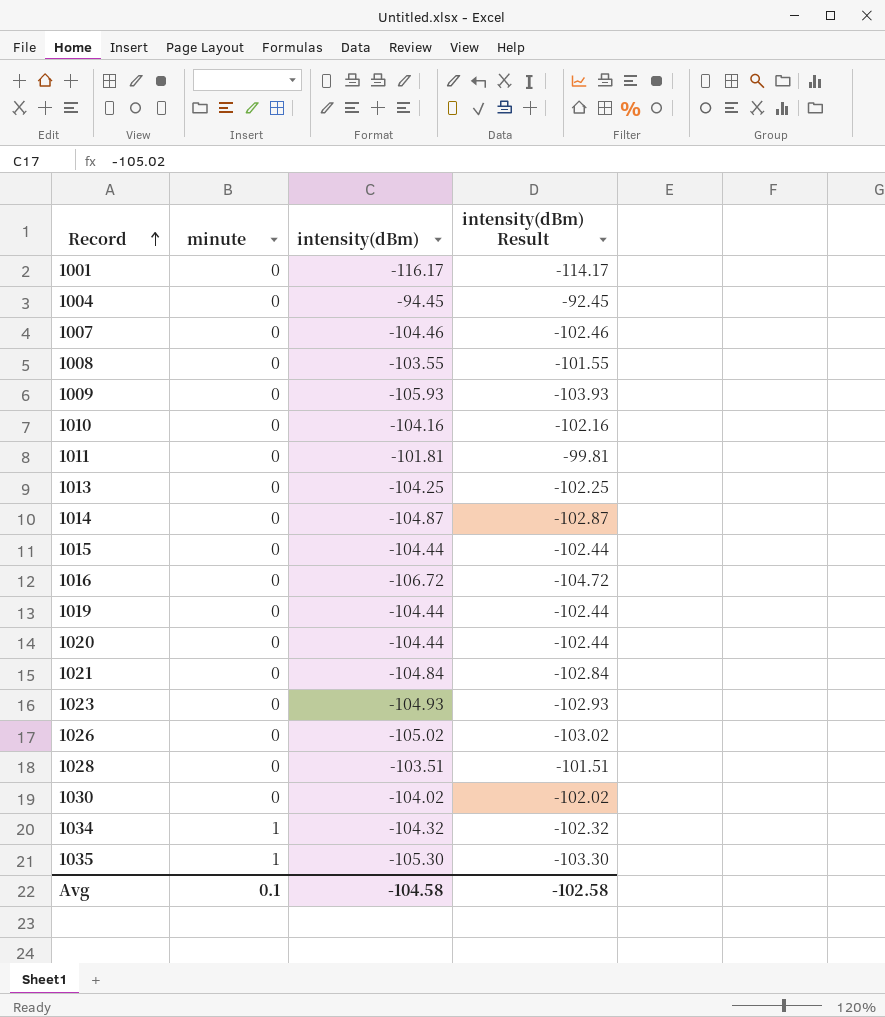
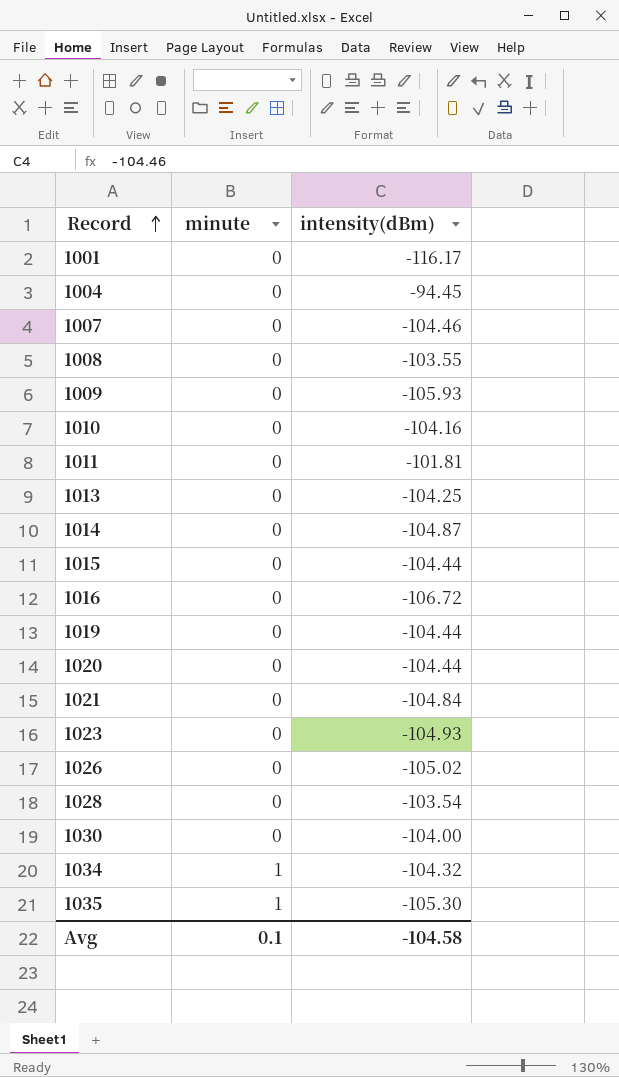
column intensity(dBm) Result | formula: [intensity(dBm)] + 2 -> none
1028 | intensity(dBm): -103.51 -> -103.54
1030 | intensity(dBm): -104.02 -> -104.00

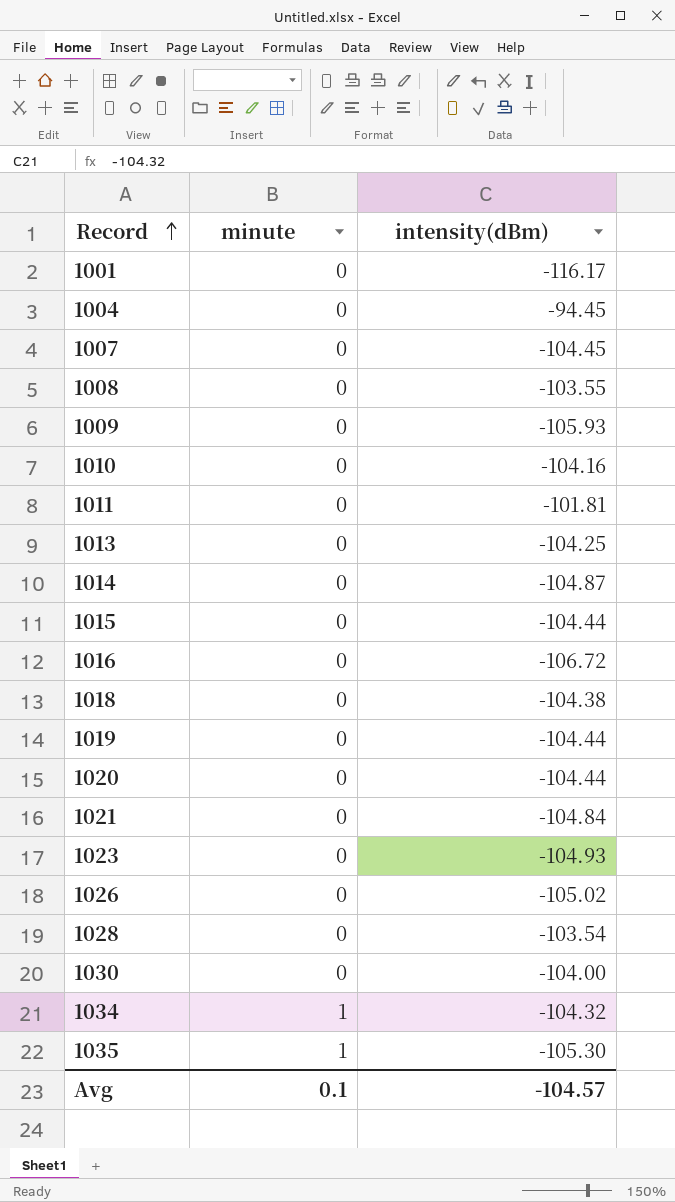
1007 | intensity(dBm): -104.46 -> -104.45
row 1018: none -> 0 | -104.38
Avg | intensity(dBm): -104.58 -> -104.57

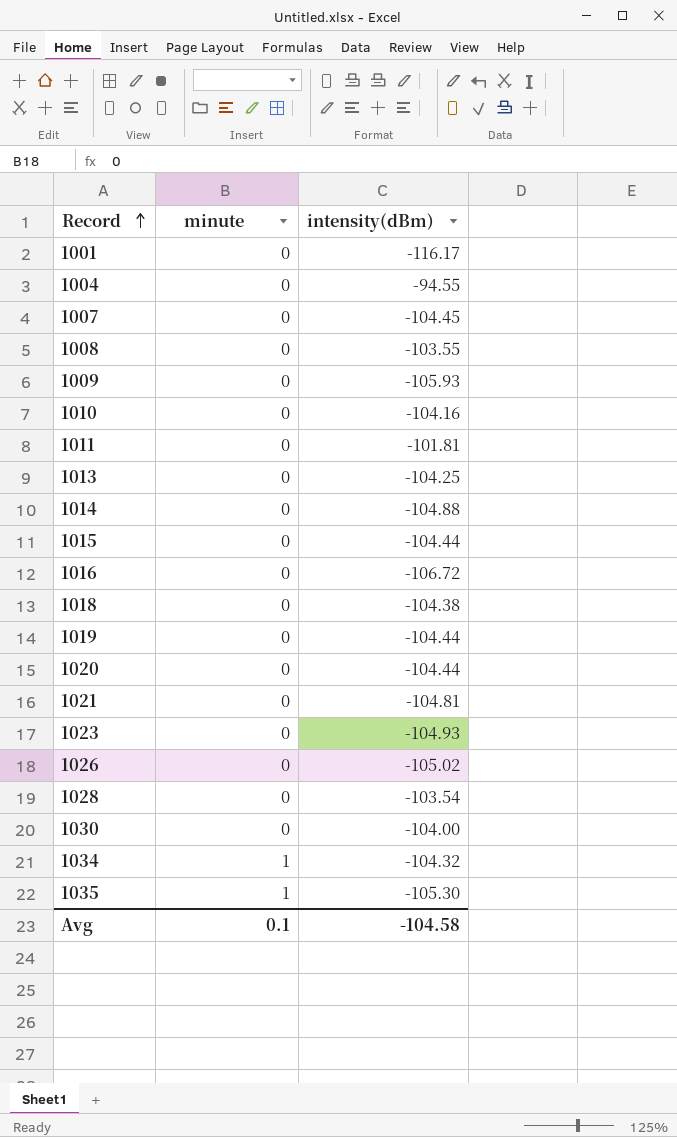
1004 | intensity(dBm): -94.45 -> -94.55
1014 | intensity(dBm): -104.87 -> -104.88
1021 | intensity(dBm): -104.84 -> -104.81
Avg | intensity(dBm): -104.57 -> -104.58

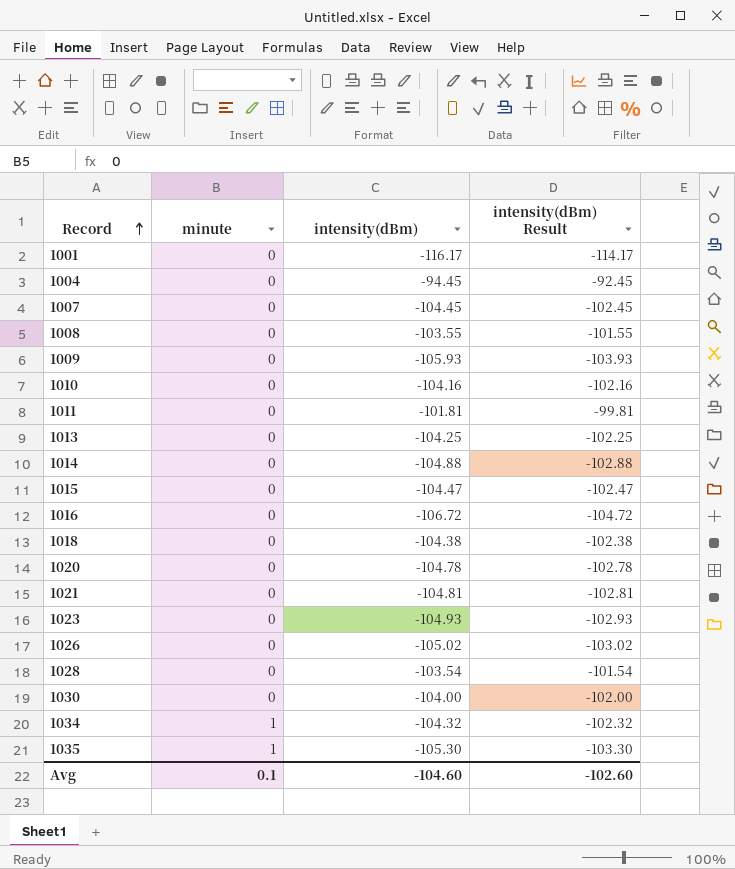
column intensity(dBm) Result | formula: none -> [intensity(dBm)] + 2
row 1019: 0 | -104.44 -> none
1004 | intensity(dBm): -94.55 -> -94.45
1015 | intensity(dBm): -104.44 -> -104.47
1020 | intensity(dBm): -104.44 -> -104.78
Avg | intensity(dBm): -104.58 -> -104.60

